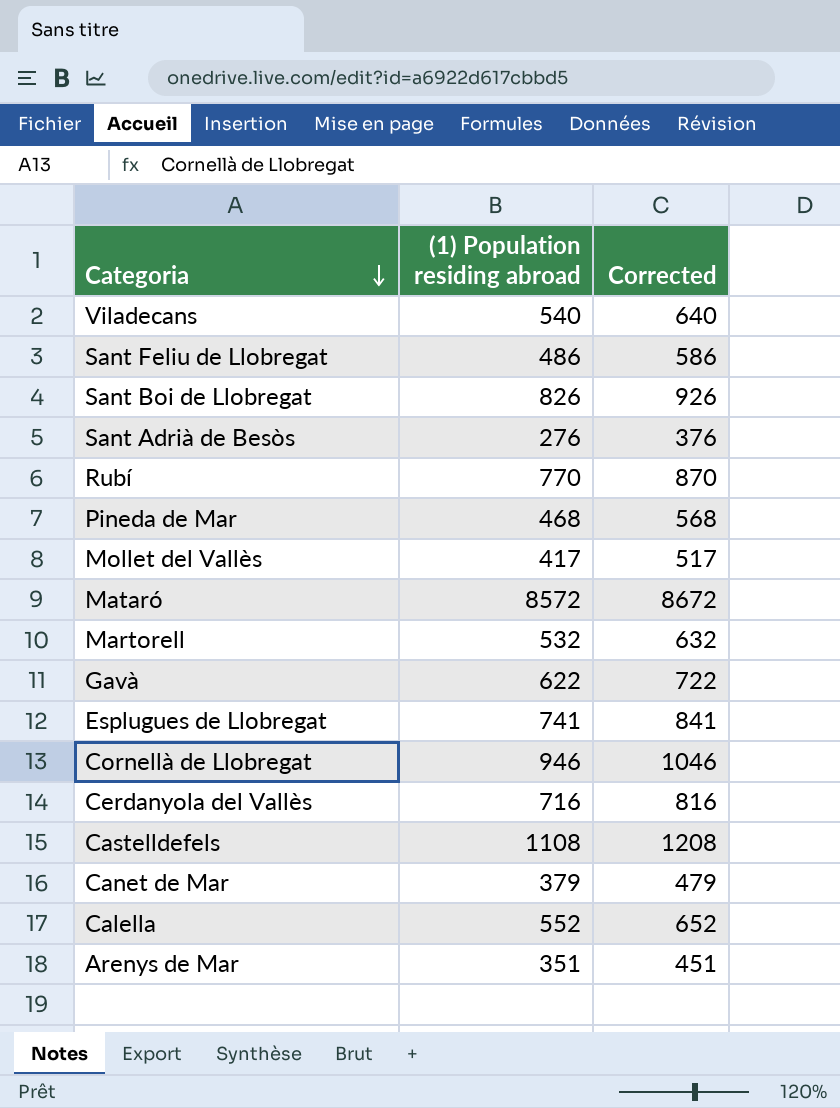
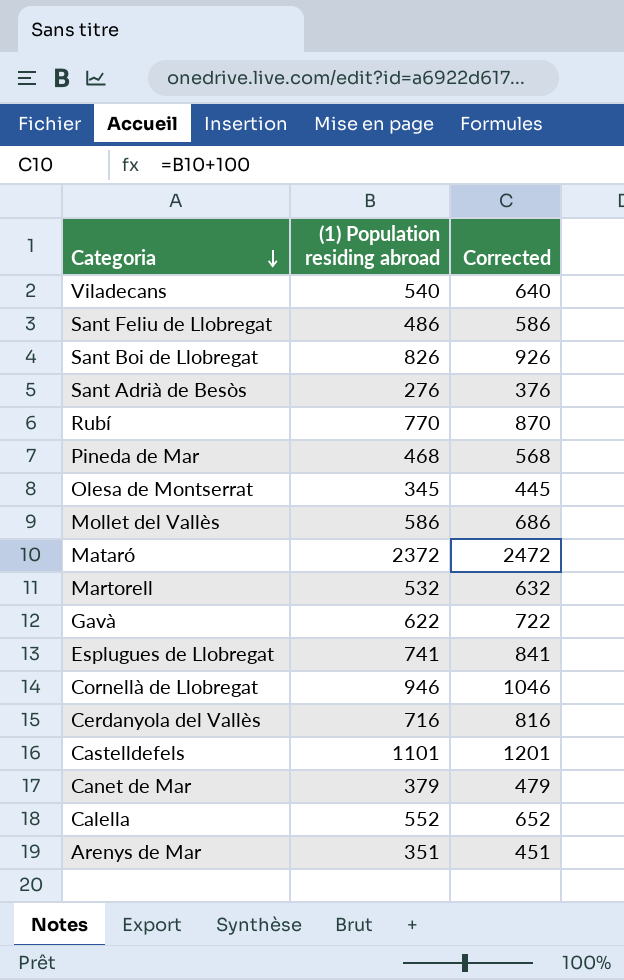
row Olesa de Montserrat: none -> 345 | 445
Mollet del Vallès | (1) Population residing abroad: 417 -> 586
Mollet del Vallès | Corrected: 517 -> 686
Mataró | (1) Population residing abroad: 8572 -> 2372
Mataró | Corrected: 8672 -> 2472
Castelldefels | (1) Population residing abroad: 1108 -> 1101
Castelldefels | Corrected: 1208 -> 1201

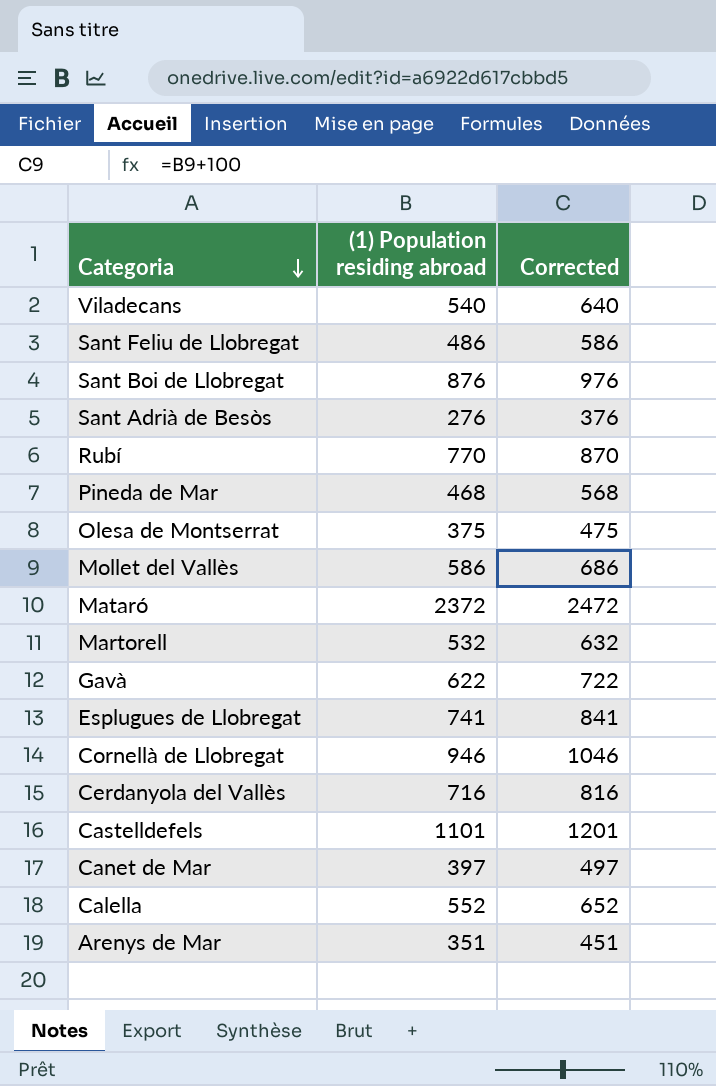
Sant Boi de Llobregat | (1) Population residing abroad: 826 -> 876
Sant Boi de Llobregat | Corrected: 926 -> 976
Olesa de Montserrat | (1) Population residing abroad: 345 -> 375
Olesa de Montserrat | Corrected: 445 -> 475
Canet de Mar | (1) Population residing abroad: 379 -> 397
Canet de Mar | Corrected: 479 -> 497

